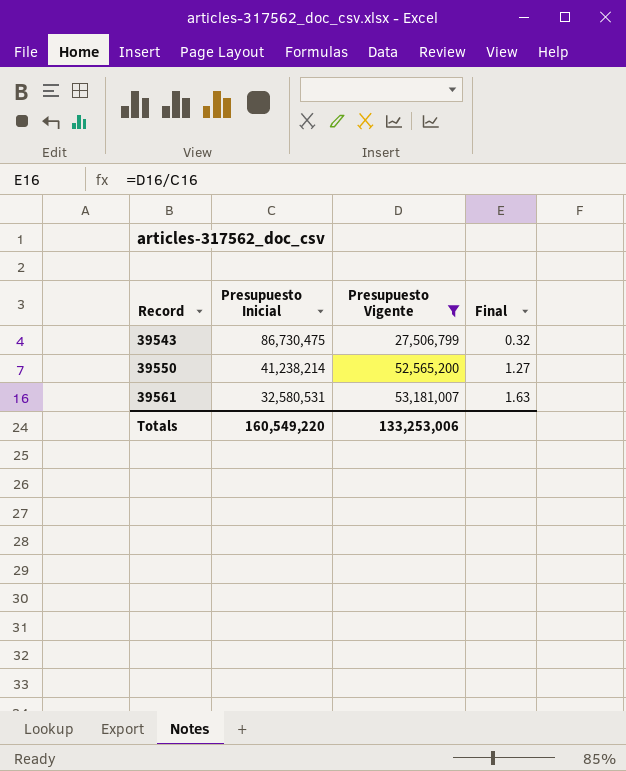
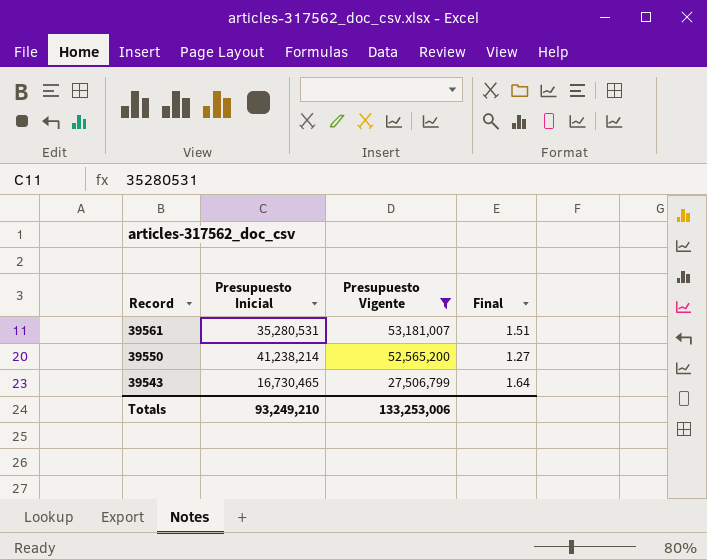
row order: Record ascending -> Record descending
39561 | Presupuesto Inicial: 32,580,531 -> 35,280,531
39561 | Final: 1.63 -> 1.51
39543 | Presupuesto Inicial: 86,730,475 -> 16,730,465
39543 | Final: 0.32 -> 1.64
Totals | Presupuesto Inicial: 160,549,220 -> 93,249,210

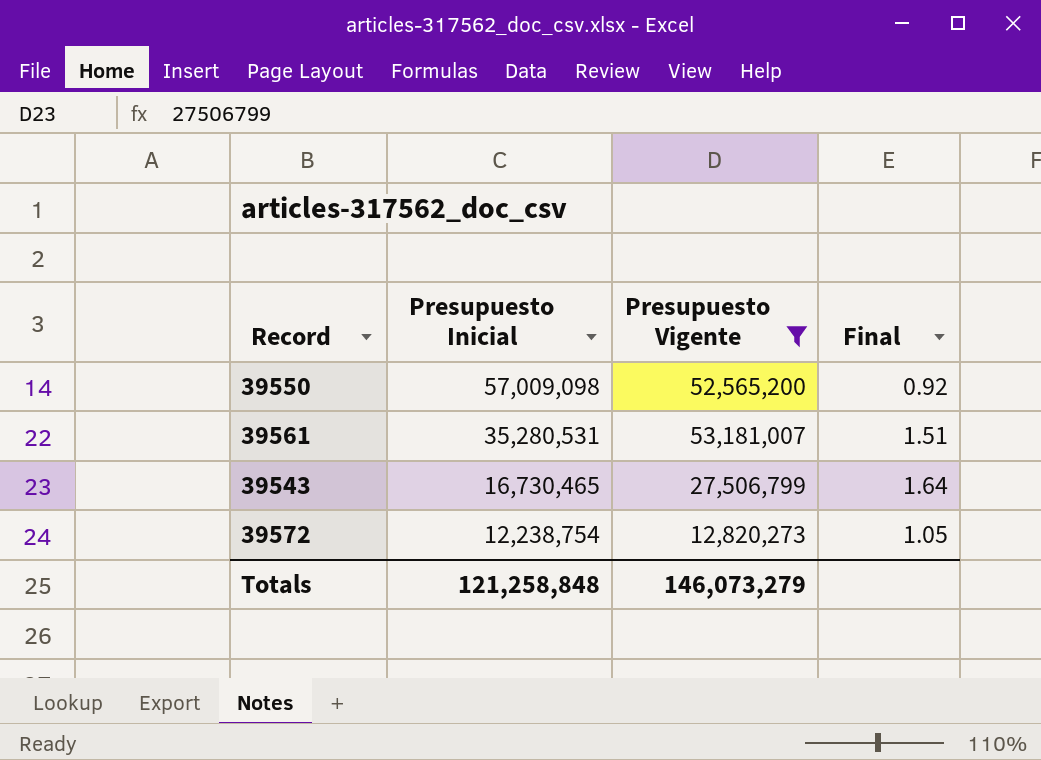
row order: Record descending -> Presupuesto Inicial descending
39550 | Presupuesto Inicial: 41,238,214 -> 57,009,098
39550 | Final: 1.27 -> 0.92
row 39572: none -> 12,238,754 | 12,820,273 | 1.05
Totals | Presupuesto Inicial: 93,249,210 -> 121,258,848
Totals | Presupuesto Vigente: 133,253,006 -> 146,073,279

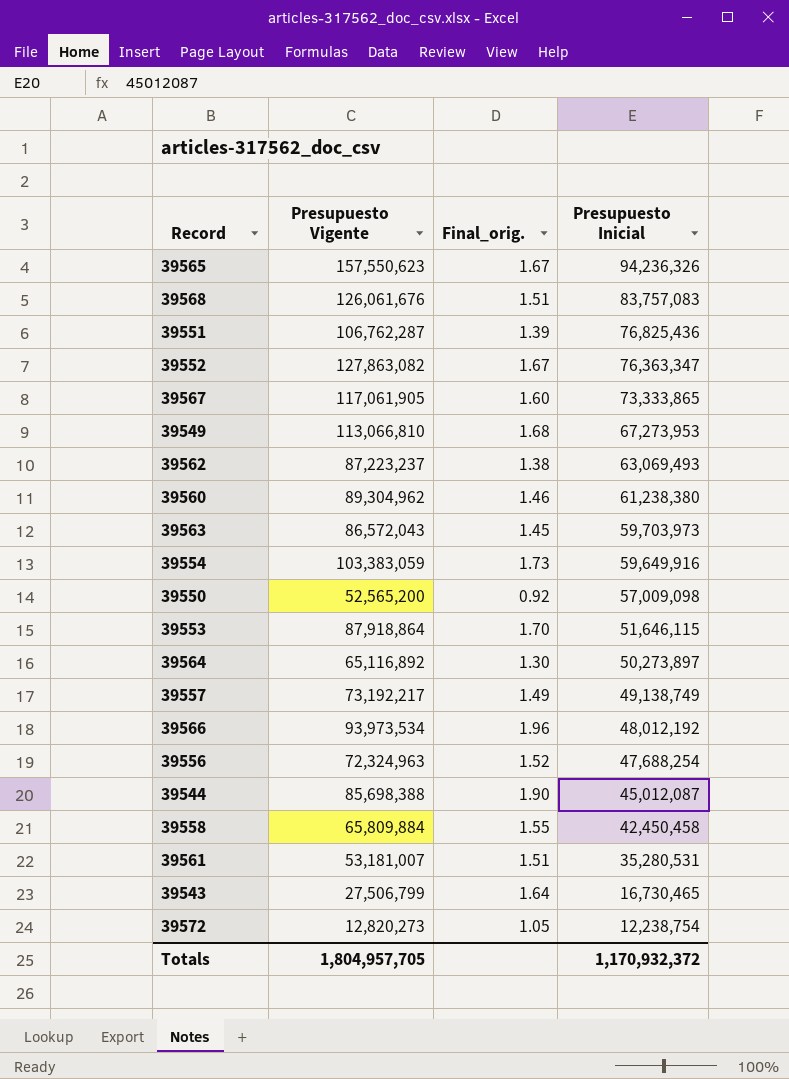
filter: Presupuesto Vigente <= 53,181,007 -> none
column name: Final -> Final_orig.
column Presupuesto Inicial | position: 2 -> 4
Totals | Presupuesto Vigente: 146,073,279 -> 1,804,957,705
Totals | Presupuesto Inicial: 121,258,848 -> 1,170,932,372

